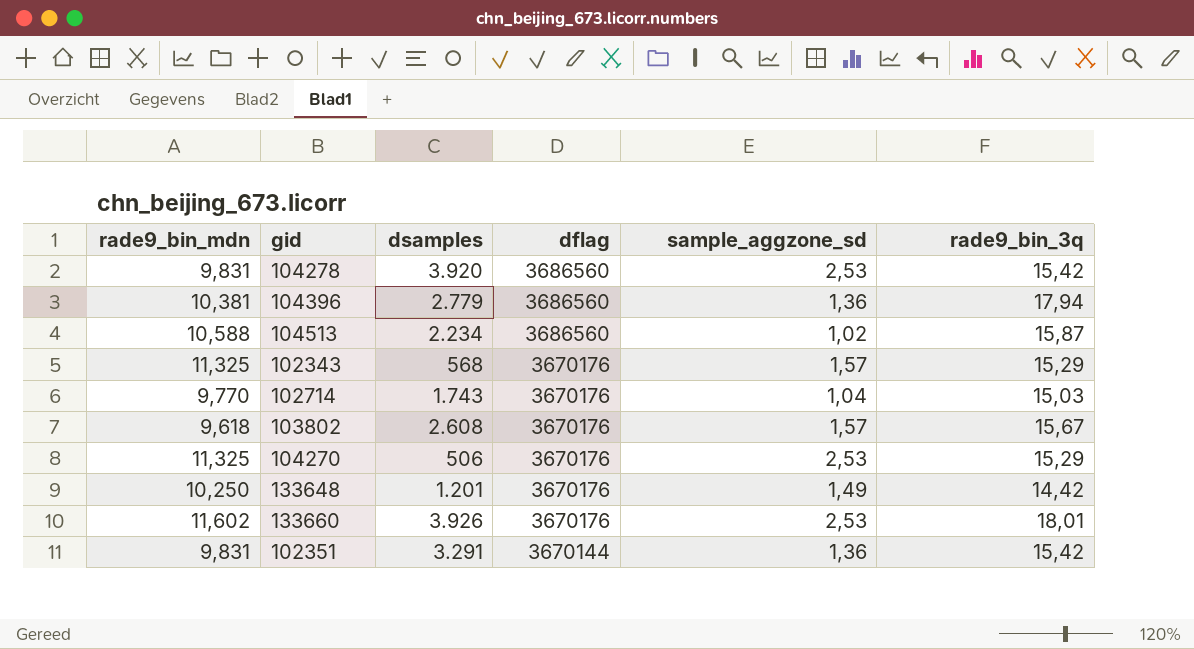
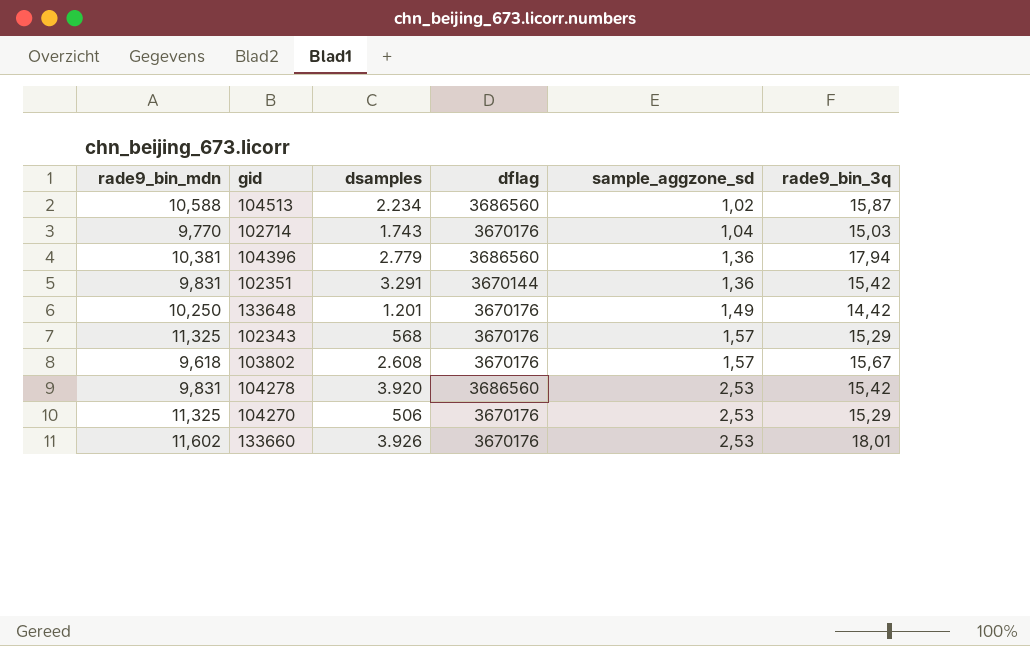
row order: dflag descending -> sample_aggzone_sd ascending

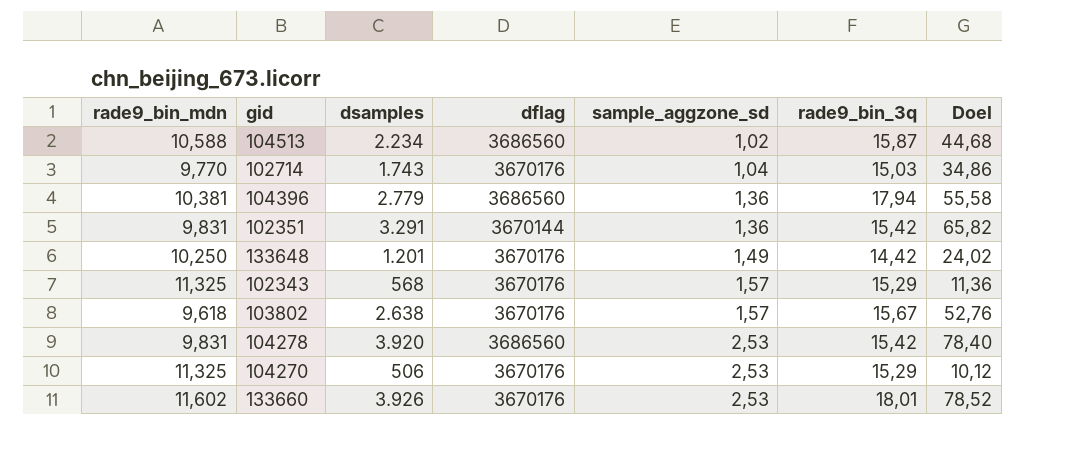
column Doel | formula: none -> [dsamples] * 0,02
103802 | dsamples: 2.608 -> 2.638

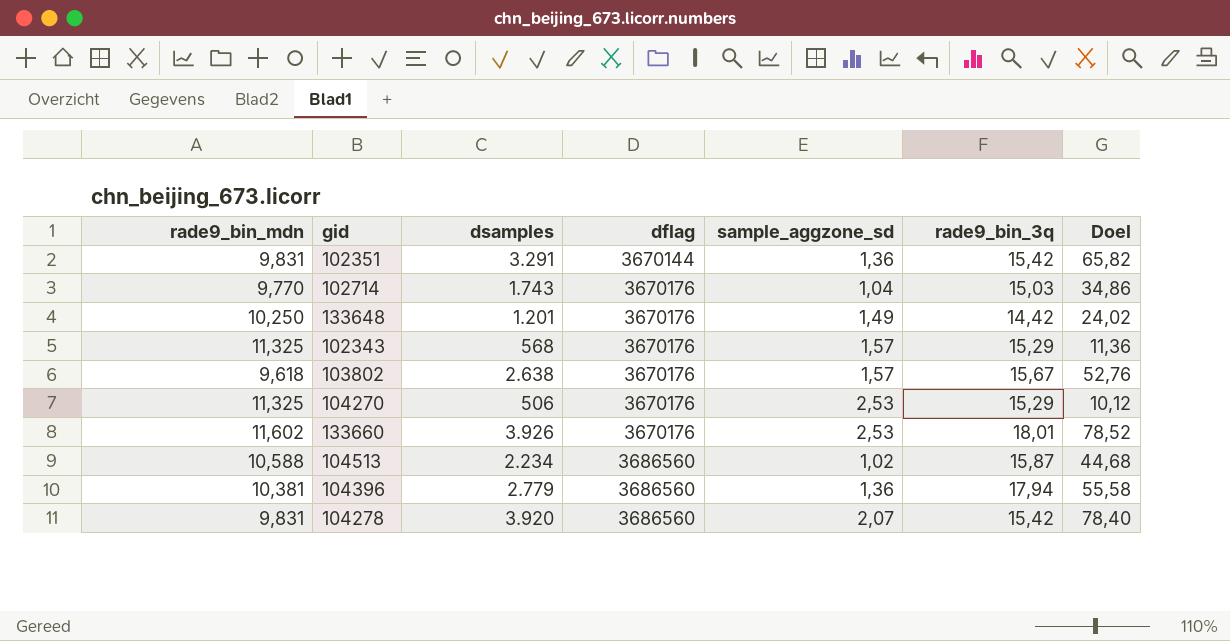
row order: sample_aggzone_sd ascending -> dflag ascending
104278 | sample_aggzone_sd: 2,53 -> 2,07

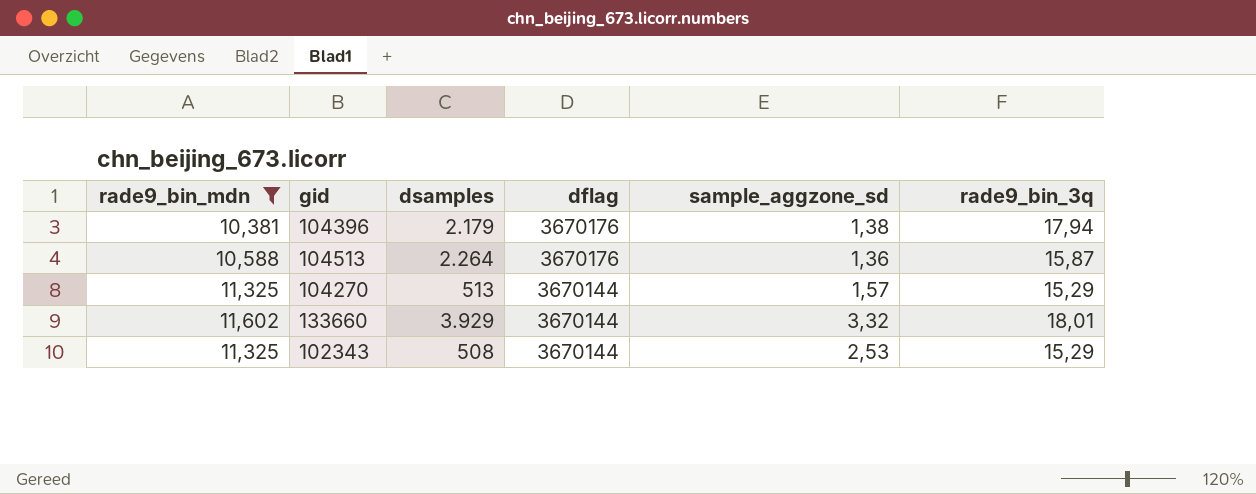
filter: none -> rade9_bin_mdn >= 10,381
row order: dflag ascending -> dflag descending
column Doel | formula: [dsamples] * 0,02 -> none
104396 | dsamples: 2.779 -> 2.179
104396 | dflag: 3686560 -> 3670176
104396 | sample_aggzone_sd: 1,36 -> 1,38
104513 | dsamples: 2.234 -> 2.264
104513 | dflag: 3686560 -> 3670176
104513 | sample_aggzone_sd: 1,02 -> 1,36
104270 | dsamples: 506 -> 513
104270 | dflag: 3670176 -> 3670144
104270 | sample_aggzone_sd: 2,53 -> 1,57
133660 | dsamples: 3.926 -> 3.929
133660 | dflag: 3670176 -> 3670144
133660 | sample_aggzone_sd: 2,53 -> 3,32
102343 | dsamples: 568 -> 508
102343 | dflag: 3670176 -> 3670144
102343 | sample_aggzone_sd: 1,57 -> 2,53

